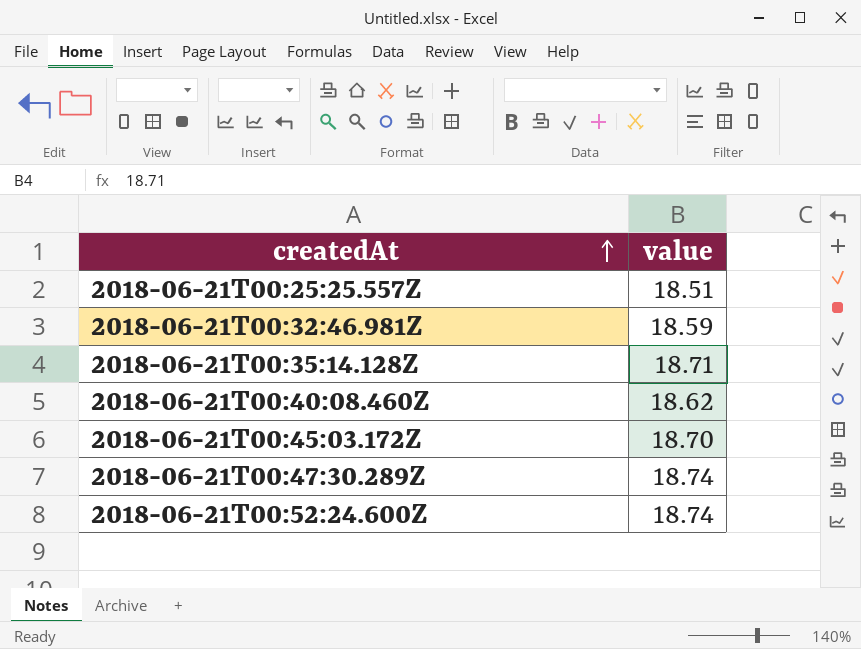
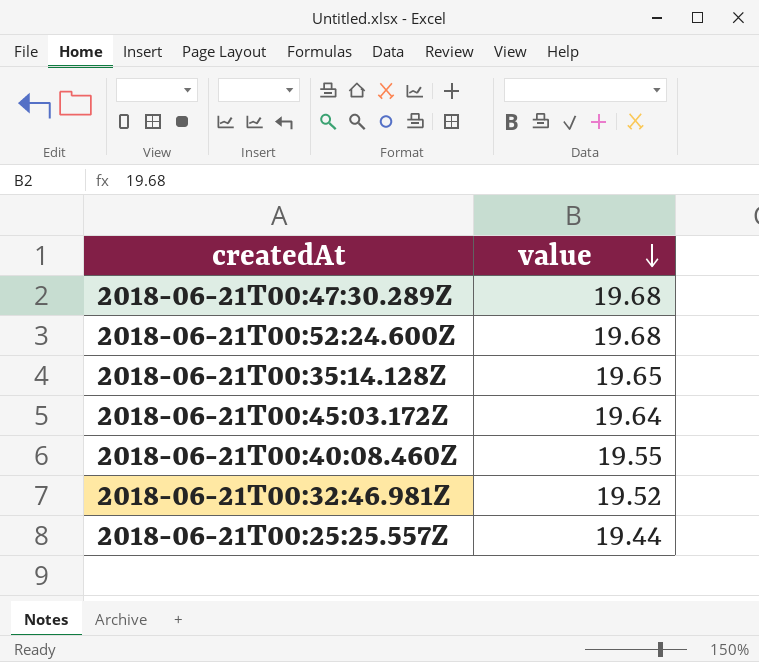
row order: createdAt ascending -> value descending
2018-06-21T00:47:30.289Z | value: 18.74 -> 19.68
2018-06-21T00:52:24.600Z | value: 18.74 -> 19.68
2018-06-21T00:35:14.128Z | value: 18.71 -> 19.65
2018-06-21T00:45:03.172Z | value: 18.70 -> 19.64
2018-06-21T00:40:08.460Z | value: 18.62 -> 19.55
2018-06-21T00:32:46.981Z | value: 18.59 -> 19.52
2018-06-21T00:25:25.557Z | value: 18.51 -> 19.44

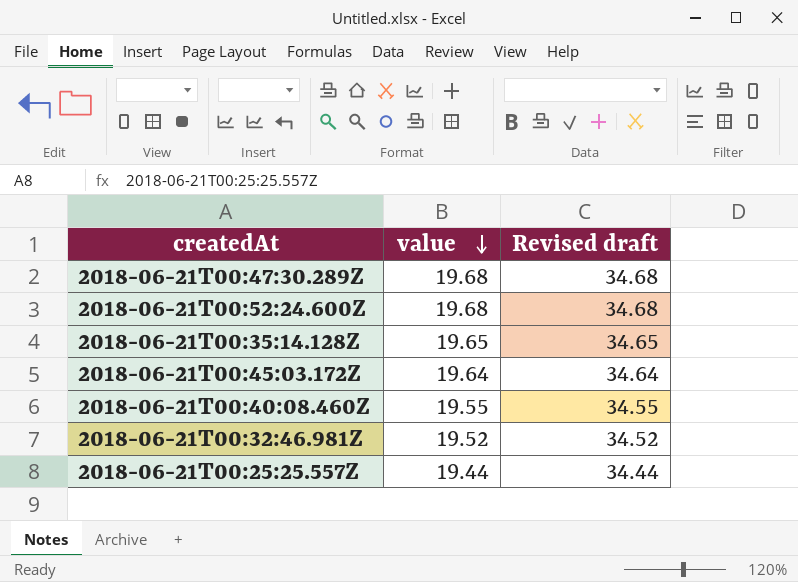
column Revised draft | formula: none -> [value] + 15

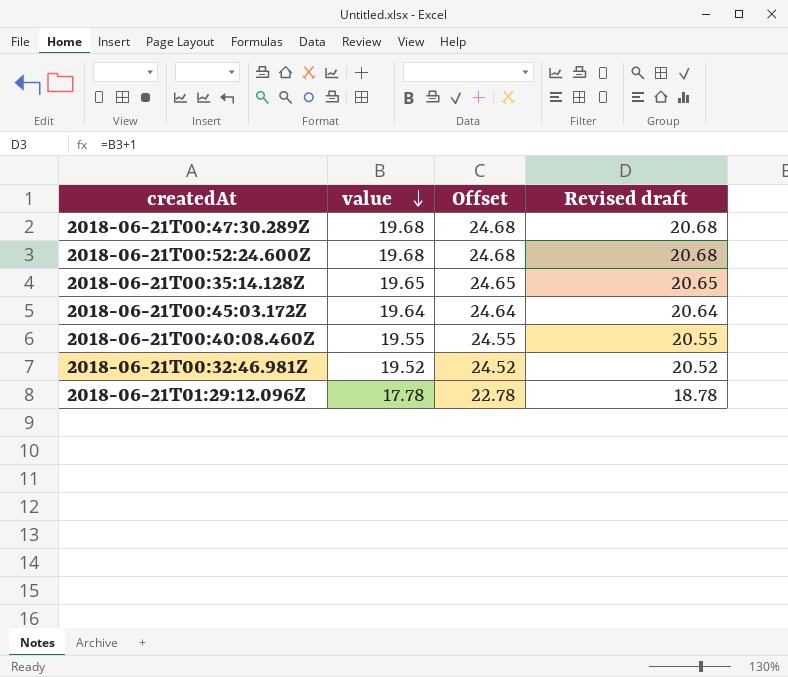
column Offset | formula: none -> [value] + 5
column Revised draft | formula: [value] + 15 -> [value] + 1
row 2018-06-21T00:25:25.557Z: 19.44 | 34.44 -> none
row 2018-06-21T01:29:12.096Z: none -> 17.78 | 22.78 | 18.78

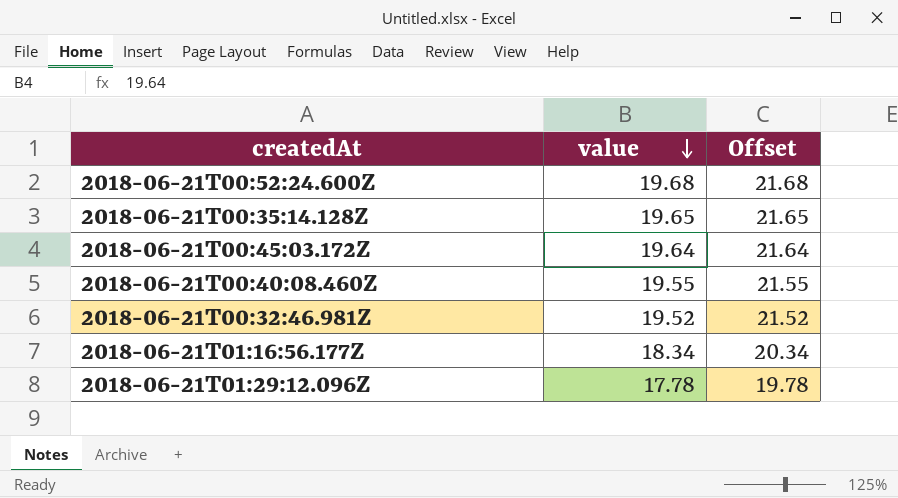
column Revised draft | formula: [value] + 1 -> none
column Offset | formula: [value] + 5 -> [value] + 2
row 2018-06-21T00:47:30.289Z: 19.68 | 24.68 | 20.68 -> none
row 2018-06-21T01:16:56.177Z: none -> 18.34 | 20.34

